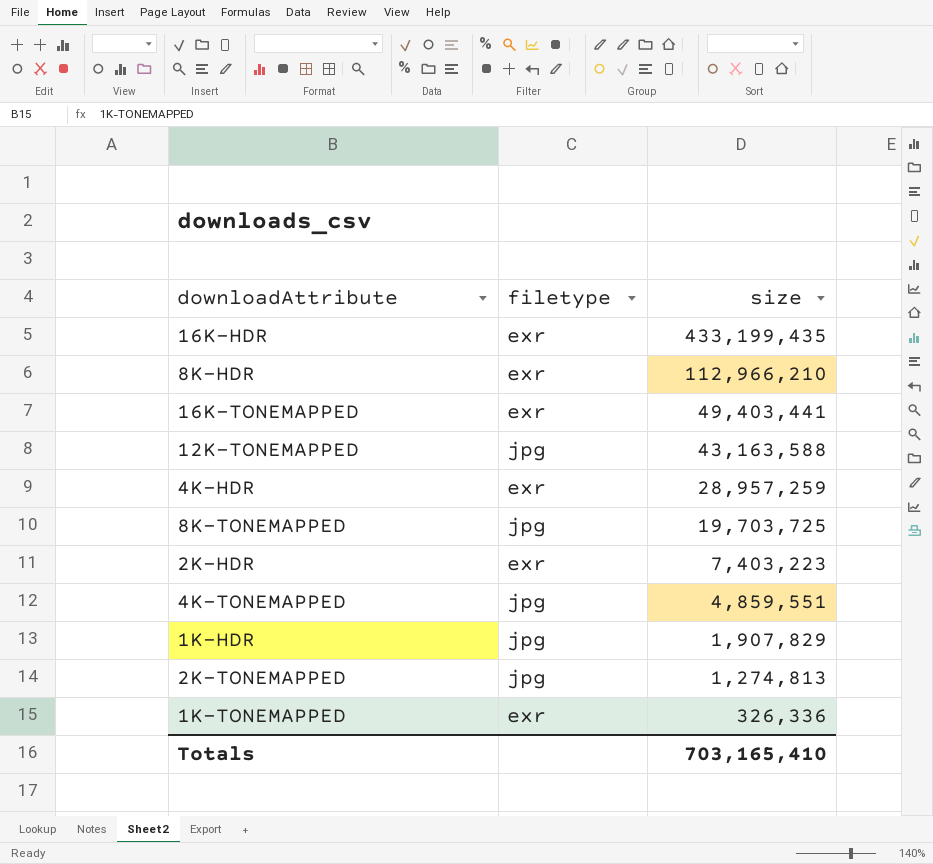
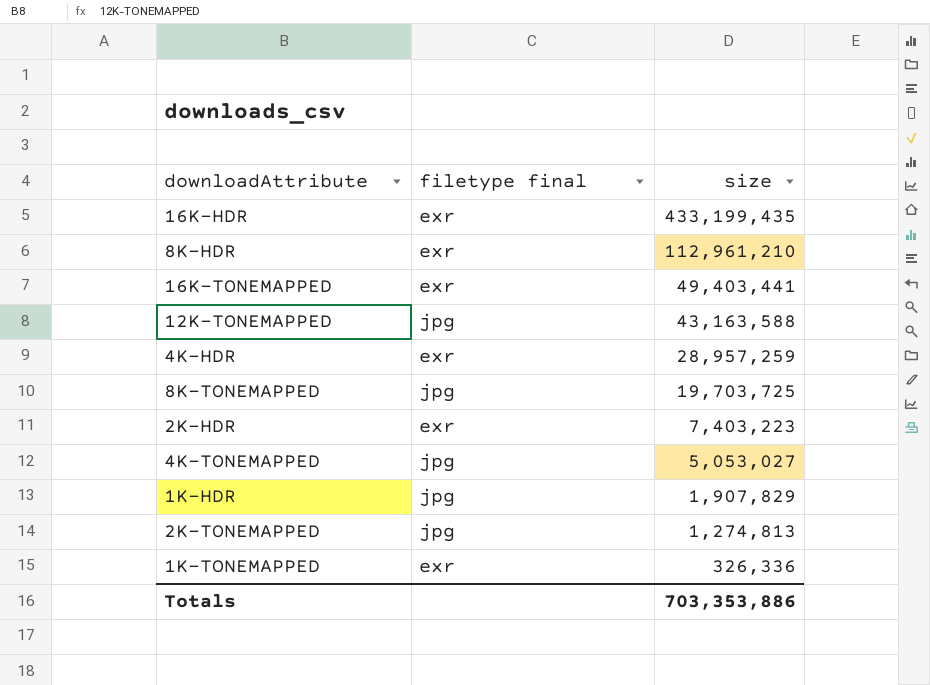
column name: filetype -> filetype final
8K-HDR | size: 112,966,210 -> 112,961,210
4K-TONEMAPPED | size: 4,859,551 -> 5,053,027
Totals | size: 703,165,410 -> 703,353,886

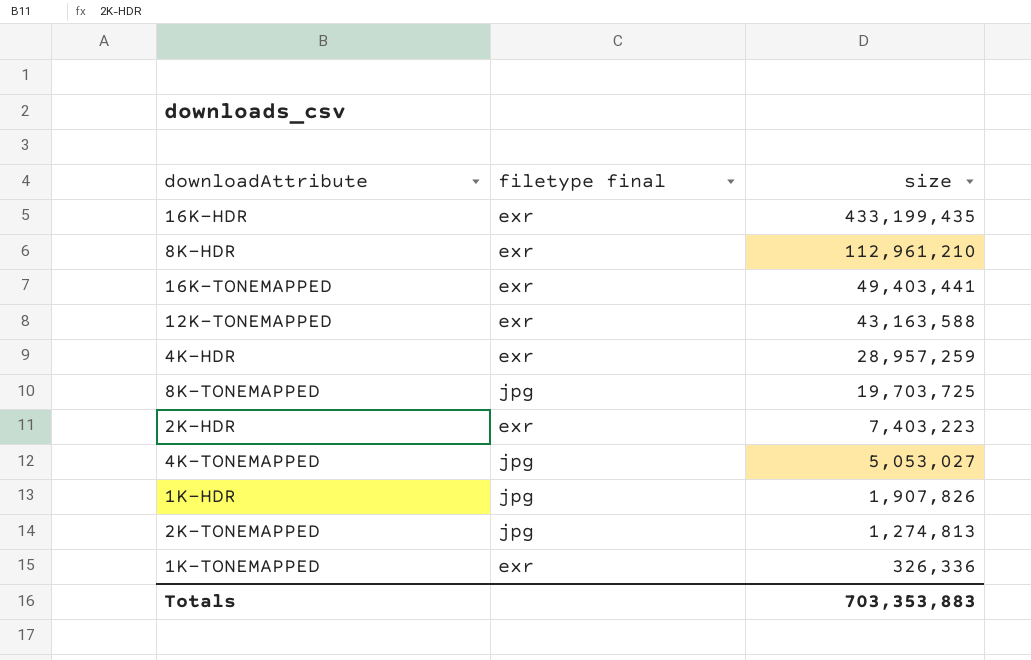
12K-TONEMAPPED | filetype final: jpg -> exr
1K-HDR | size: 1,907,829 -> 1,907,826
Totals | size: 703,353,886 -> 703,353,883

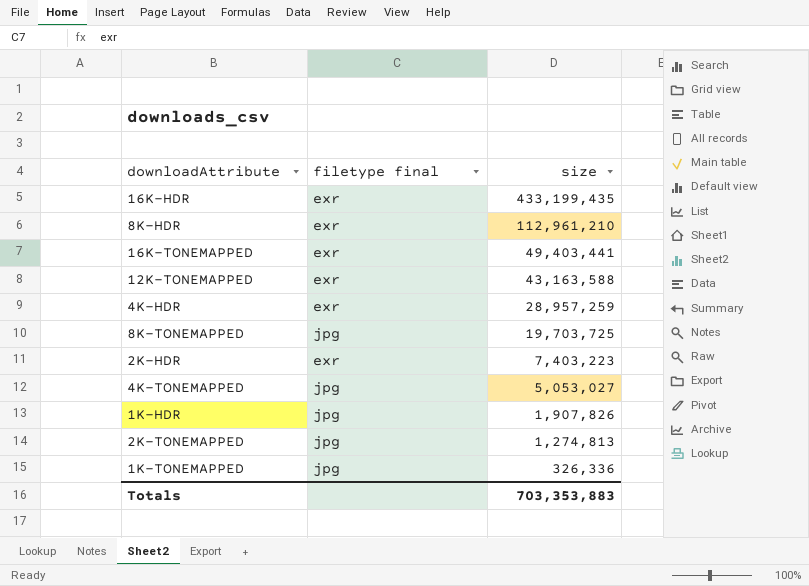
1K-TONEMAPPED | filetype final: exr -> jpg

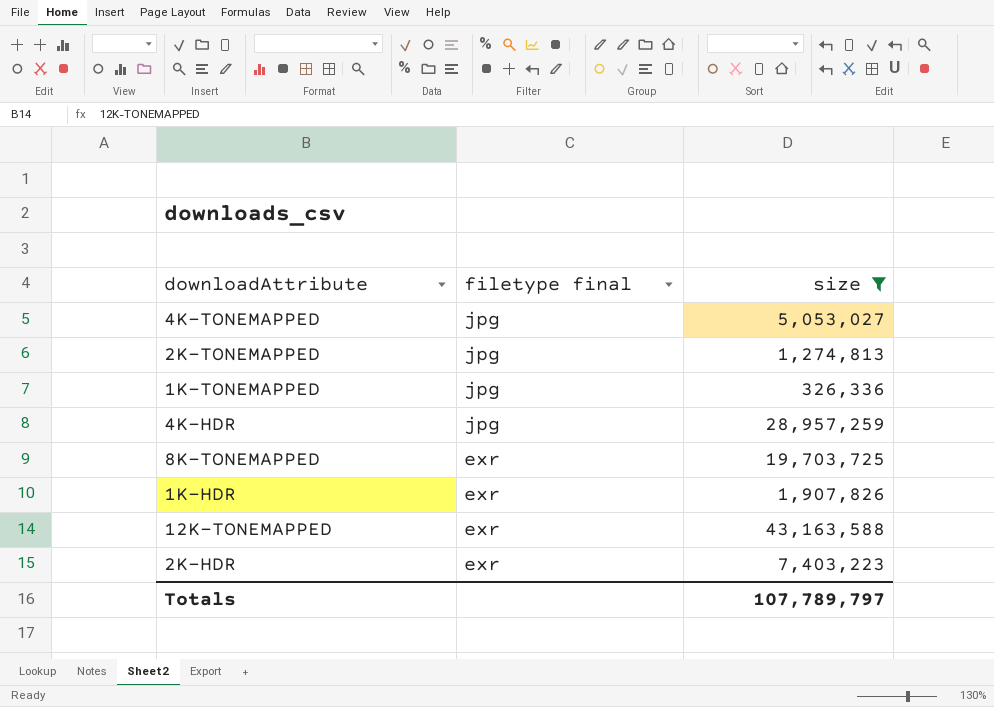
filter: none -> size <= 43,163,588
row order: size descending -> filetype final descending
4K-HDR | filetype final: exr -> jpg
8K-TONEMAPPED | filetype final: jpg -> exr
1K-HDR | filetype final: jpg -> exr
Totals | size: 703,353,883 -> 107,789,797

